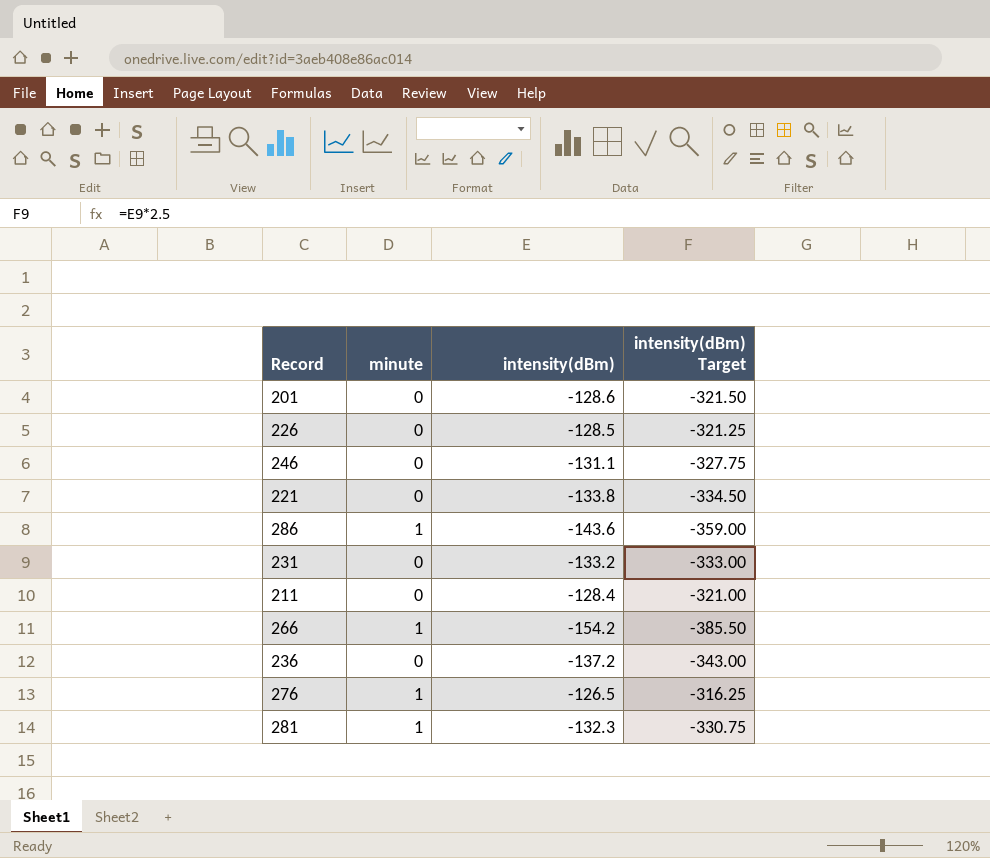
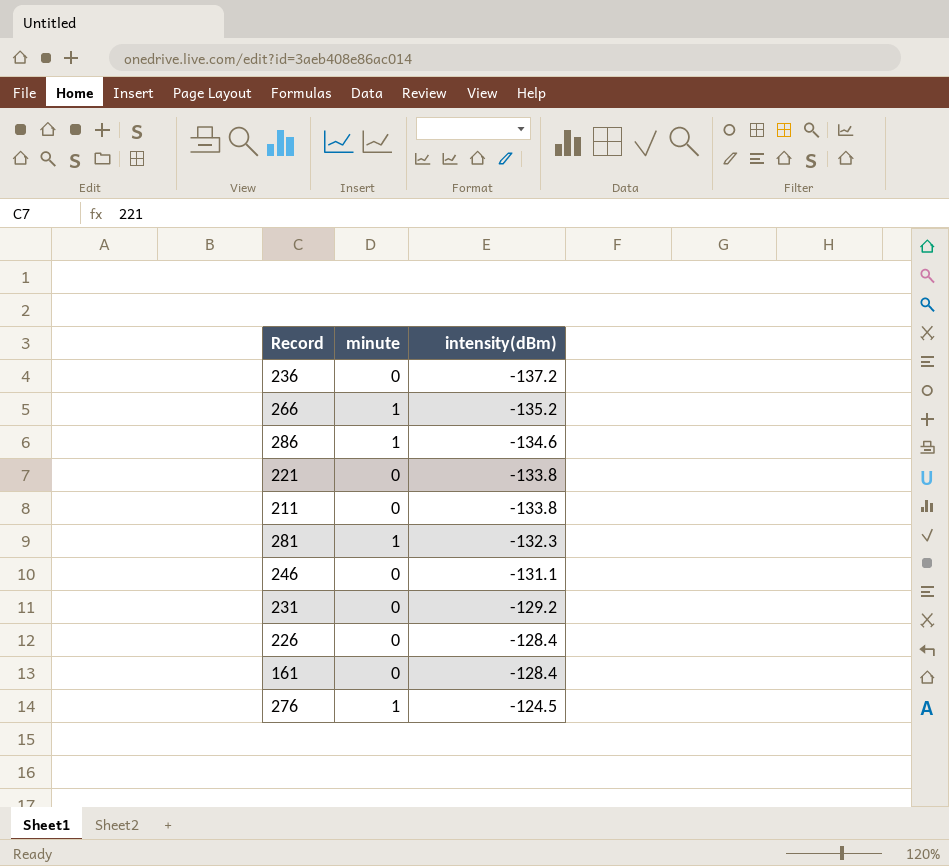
row order: none -> intensity(dBm) ascending
column intensity(dBm) Target | formula: [intensity(dBm)] * 2.5 -> none
row 201: 0 | -128.6 | -321.50 -> none
266 | intensity(dBm): -154.2 -> -135.2
286 | intensity(dBm): -143.6 -> -134.6
211 | intensity(dBm): -128.4 -> -133.8
231 | intensity(dBm): -133.2 -> -129.2
226 | intensity(dBm): -128.5 -> -128.4
row 161: none -> 0 | -128.4
276 | intensity(dBm): -126.5 -> -124.5

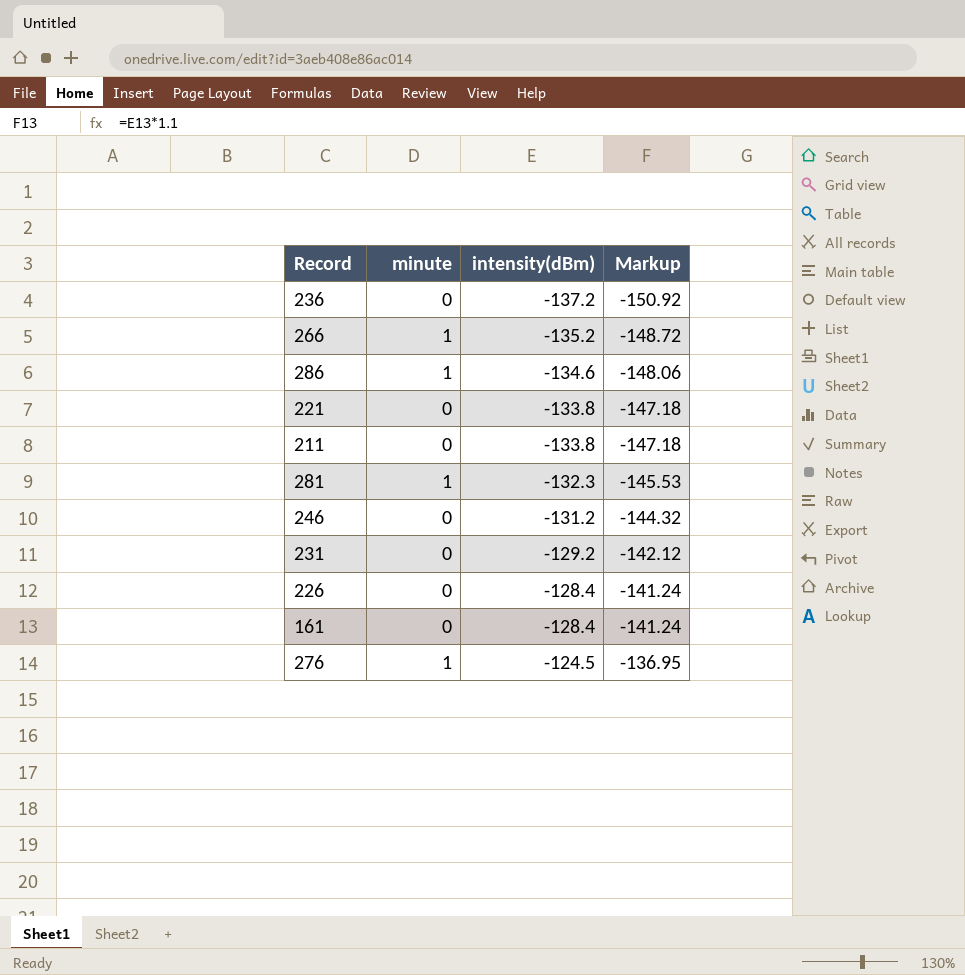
column Markup | formula: none -> [intensity(dBm)] * 1.1
246 | intensity(dBm): -131.1 -> -131.2

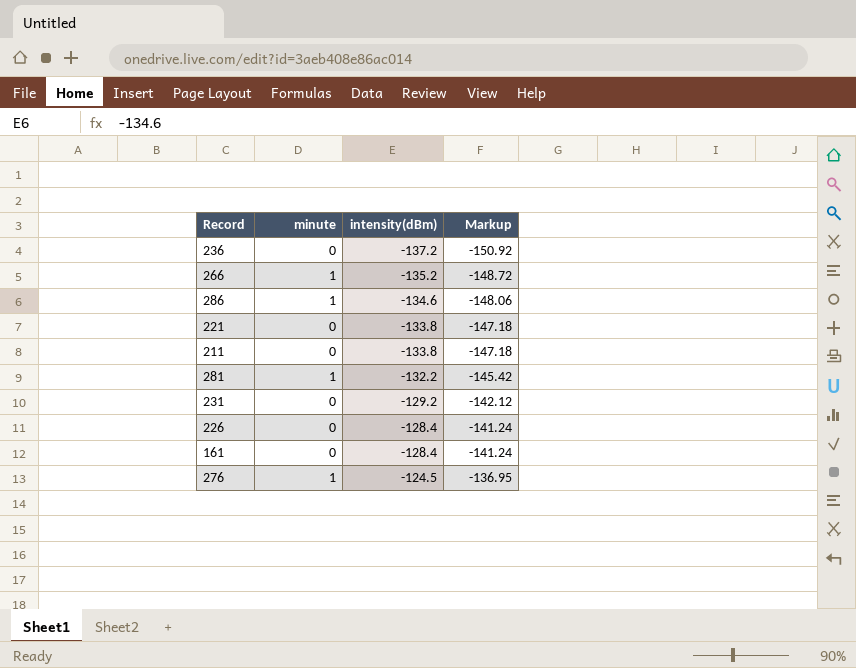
row 246: 0 | -131.2 | -144.32 -> none
281 | intensity(dBm): -132.3 -> -132.2
281 | Markup: -145.53 -> -145.42

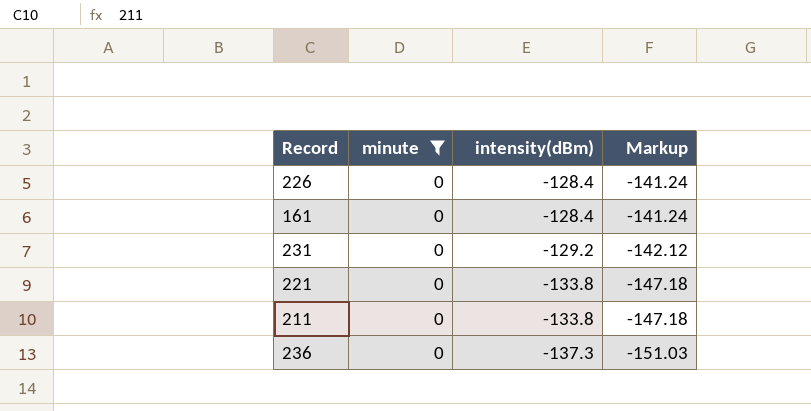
filter: none -> minute = 0
row order: intensity(dBm) ascending -> intensity(dBm) descending
236 | intensity(dBm): -137.2 -> -137.3
236 | Markup: -150.92 -> -151.03

